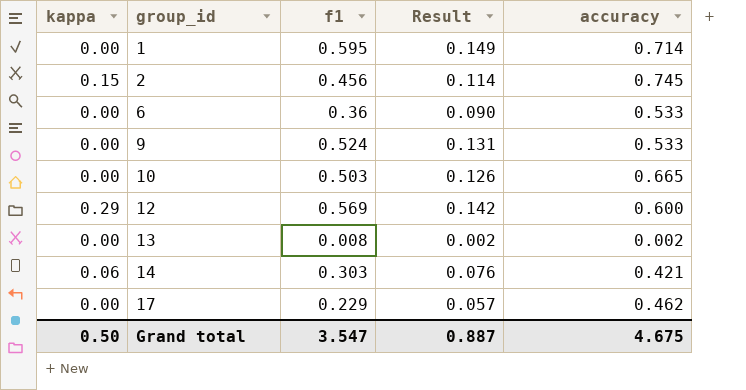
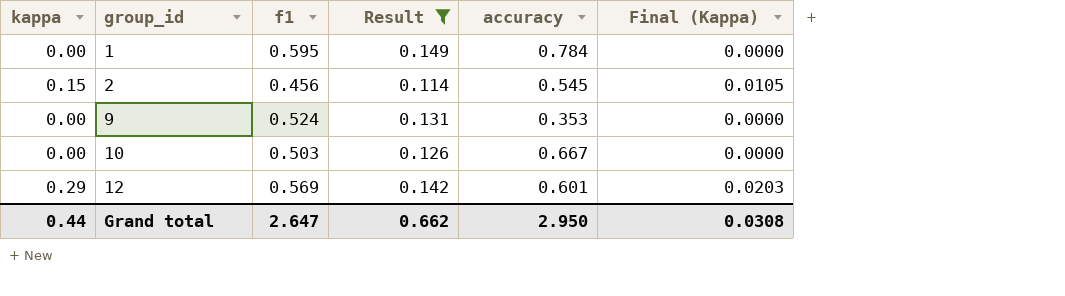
filter: none -> Result >= 0.114
column Final (Kappa) | formula: none -> [kappa] * 0.07
1 | accuracy: 0.714 -> 0.784
2 | accuracy: 0.745 -> 0.545
9 | accuracy: 0.533 -> 0.353
10 | accuracy: 0.665 -> 0.667
12 | accuracy: 0.600 -> 0.601
Grand total | kappa: 0.50 -> 0.44
Grand total | f1: 3.547 -> 2.647
Grand total | Result: 0.887 -> 0.662
Grand total | accuracy: 4.675 -> 2.950

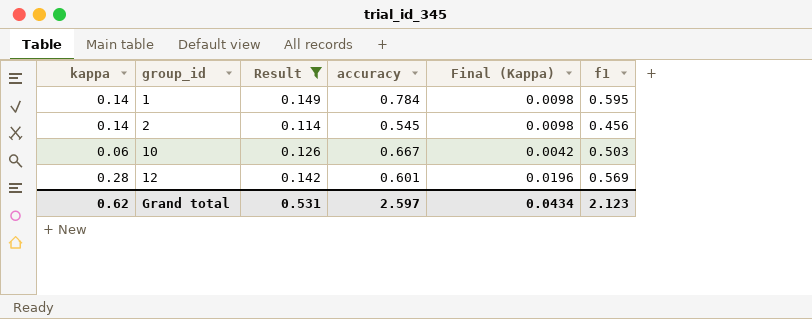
column f1 | position: 3 -> 6
row 9: 0.00 | 0.524 | 0.131 | 0.353 | 0.0000 -> none
1 | kappa: 0.00 -> 0.14
1 | Final (Kappa): 0.0000 -> 0.0098
2 | kappa: 0.15 -> 0.14
2 | Final (Kappa): 0.0105 -> 0.0098
10 | kappa: 0.00 -> 0.06
10 | Final (Kappa): 0.0000 -> 0.0042
12 | kappa: 0.29 -> 0.28
12 | Final (Kappa): 0.0203 -> 0.0196
Grand total | kappa: 0.44 -> 0.62
Grand total | Result: 0.662 -> 0.531
Grand total | accuracy: 2.950 -> 2.597
Grand total | Final (Kappa): 0.0308 -> 0.0434
Grand total | f1: 2.647 -> 2.123

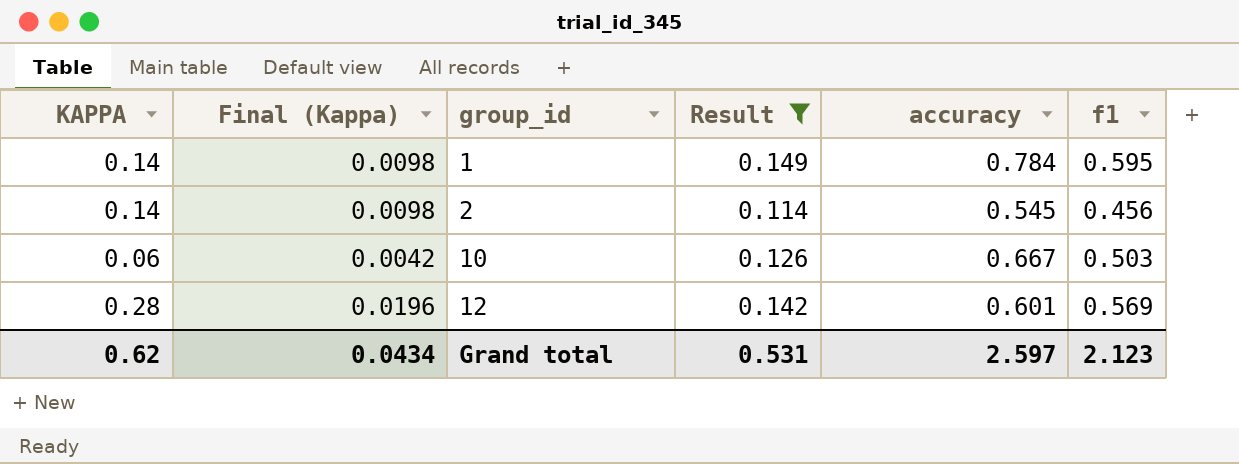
column name: kappa -> KAPPA
column Final (Kappa) | position: 5 -> 2

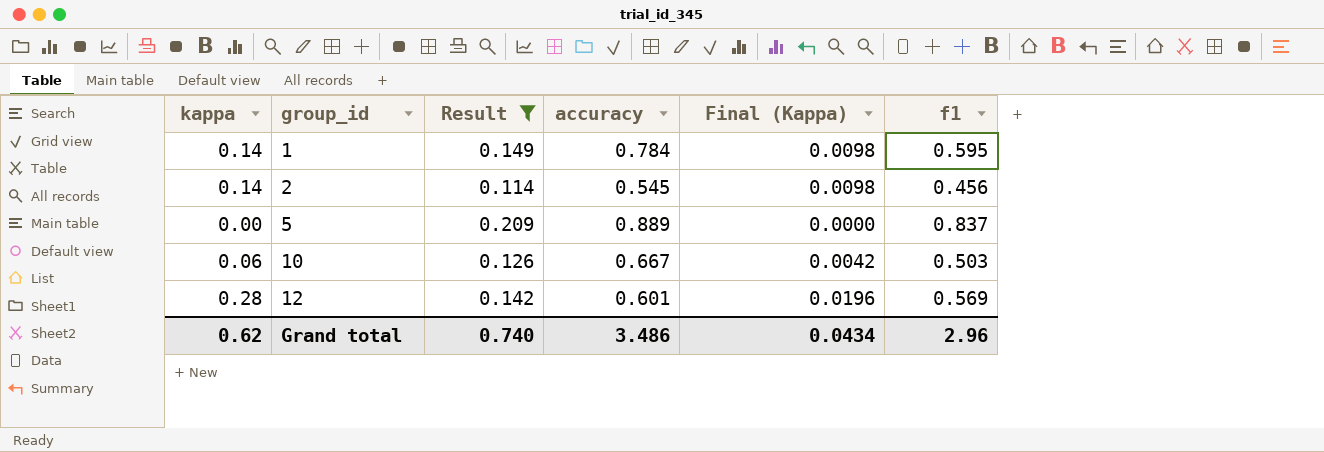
column name: KAPPA -> kappa
column Final (Kappa) | position: 2 -> 5
row 5: none -> 0.00 | 0.209 | 0.889 | 0.0000 | 0.837
Grand total | Result: 0.531 -> 0.740
Grand total | accuracy: 2.597 -> 3.486
Grand total | f1: 2.123 -> 2.96

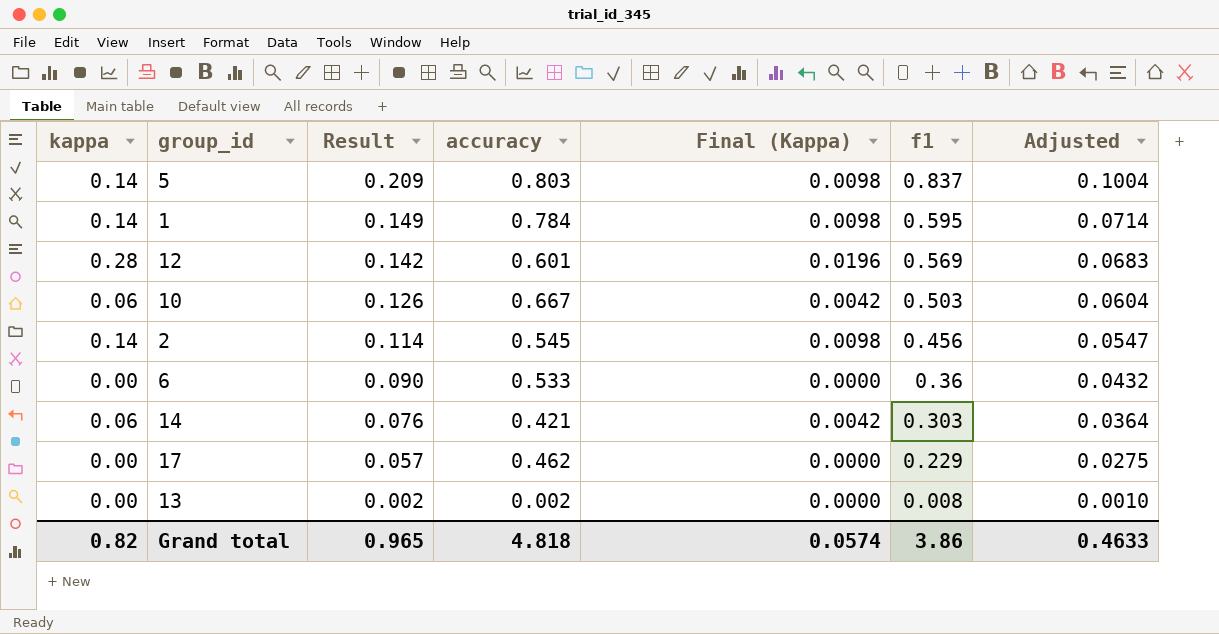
filter: Result >= 0.114 -> none
row order: group_id ascending -> Result descending
column Adjusted | formula: none -> [f1] * 0.12
5 | kappa: 0.00 -> 0.14
5 | accuracy: 0.889 -> 0.803
5 | Final (Kappa): 0.0000 -> 0.0098
Grand total | kappa: 0.62 -> 0.82
Grand total | Result: 0.740 -> 0.965
Grand total | accuracy: 3.486 -> 4.818
Grand total | Final (Kappa): 0.0434 -> 0.0574
Grand total | f1: 2.96 -> 3.86

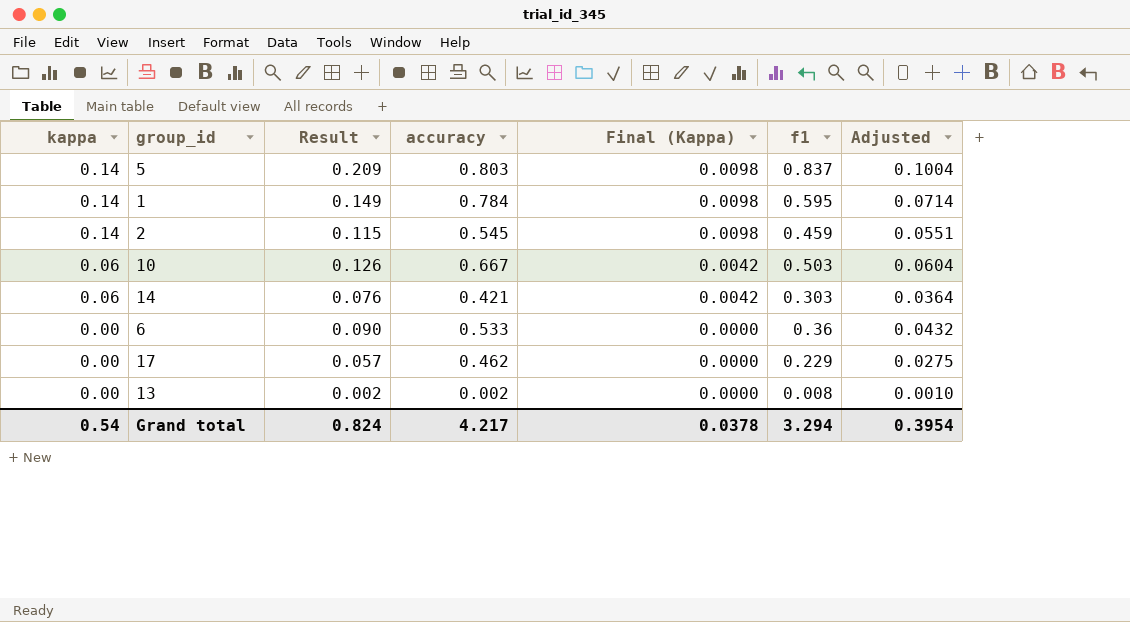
row order: Result descending -> kappa descending
row 12: 0.28 | 0.142 | 0.601 | 0.0196 | 0.569 | 0.0683 -> none
2 | Result: 0.114 -> 0.115
2 | f1: 0.456 -> 0.459
2 | Adjusted: 0.0547 -> 0.0551
Grand total | kappa: 0.82 -> 0.54
Grand total | Result: 0.965 -> 0.824
Grand total | accuracy: 4.818 -> 4.217
Grand total | Final (Kappa): 0.0574 -> 0.0378
Grand total | f1: 3.86 -> 3.294
Grand total | Adjusted: 0.4633 -> 0.3954

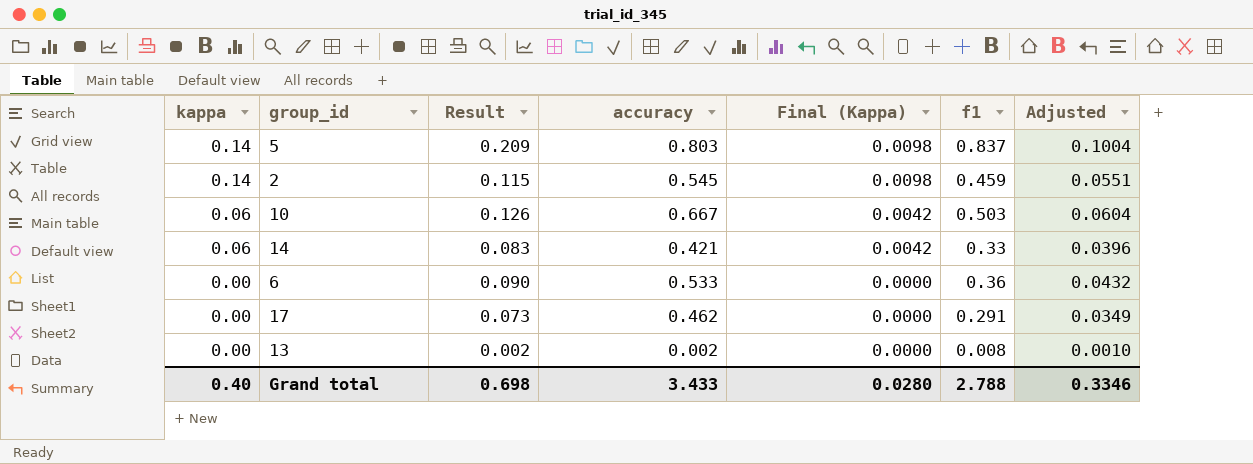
row 1: 0.14 | 0.149 | 0.784 | 0.0098 | 0.595 | 0.0714 -> none
14 | Result: 0.076 -> 0.083
14 | f1: 0.303 -> 0.33
14 | Adjusted: 0.0364 -> 0.0396
17 | Result: 0.057 -> 0.073
17 | f1: 0.229 -> 0.291
17 | Adjusted: 0.0275 -> 0.0349
Grand total | kappa: 0.54 -> 0.40
Grand total | Result: 0.824 -> 0.698
Grand total | accuracy: 4.217 -> 3.433
Grand total | Final (Kappa): 0.0378 -> 0.0280
Grand total | f1: 3.294 -> 2.788
Grand total | Adjusted: 0.3954 -> 0.3346

